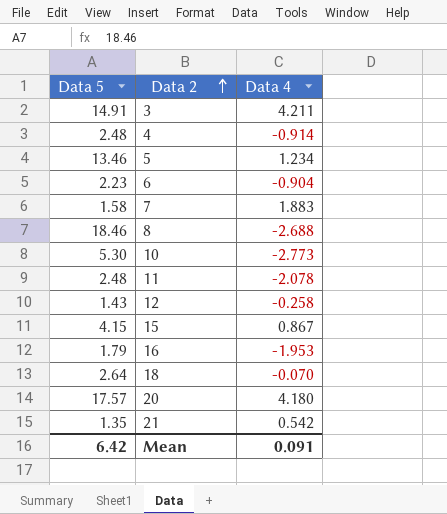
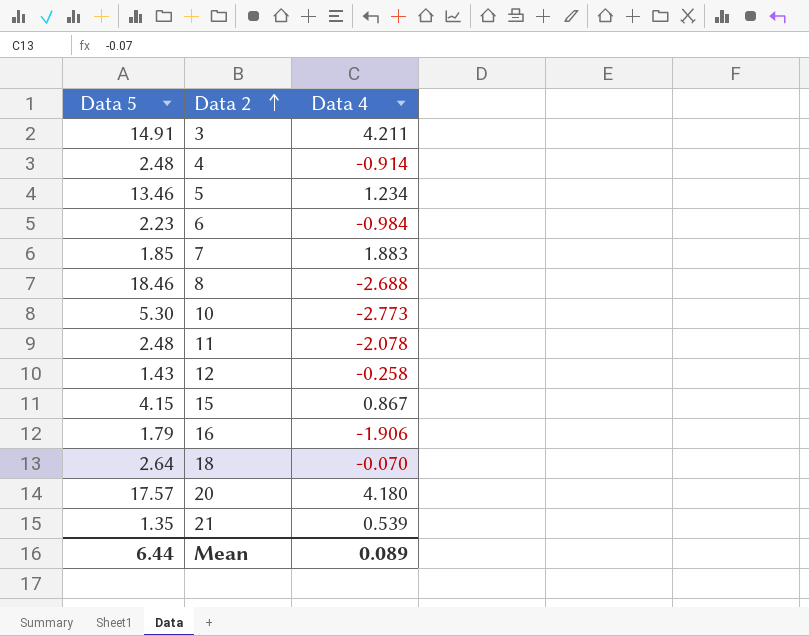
6 | Data 4: -0.904 -> -0.984
7 | Data 5: 1.58 -> 1.85
16 | Data 4: -1.953 -> -1.906
21 | Data 4: 0.542 -> 0.539
Mean | Data 5: 6.42 -> 6.44
Mean | Data 4: 0.091 -> 0.089

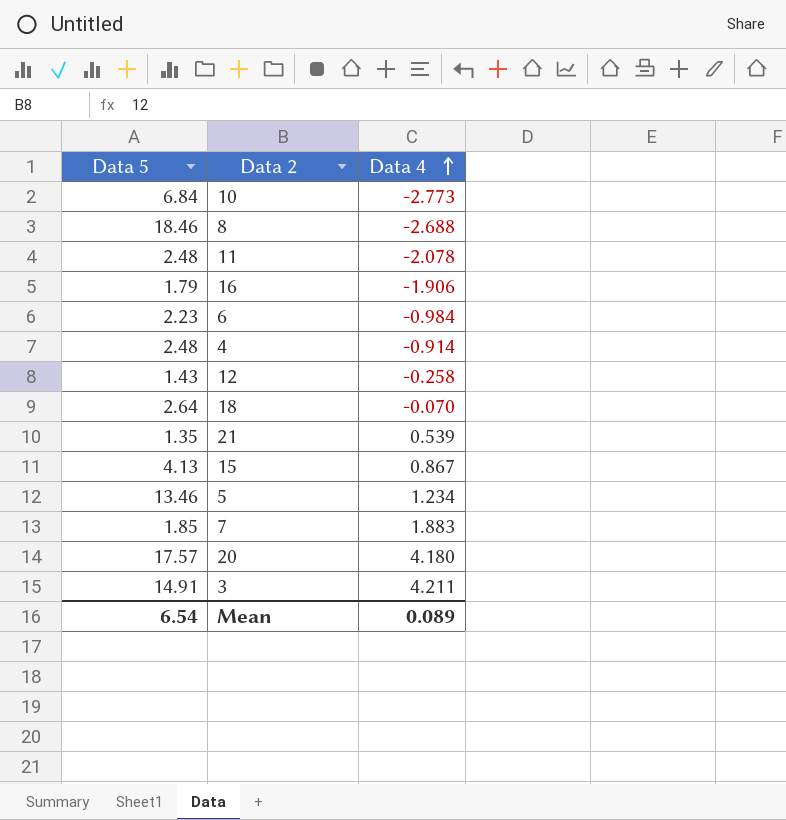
row order: Data 2 ascending -> Data 4 ascending
10 | Data 5: 5.30 -> 6.84
15 | Data 5: 4.15 -> 4.13
Mean | Data 5: 6.44 -> 6.54

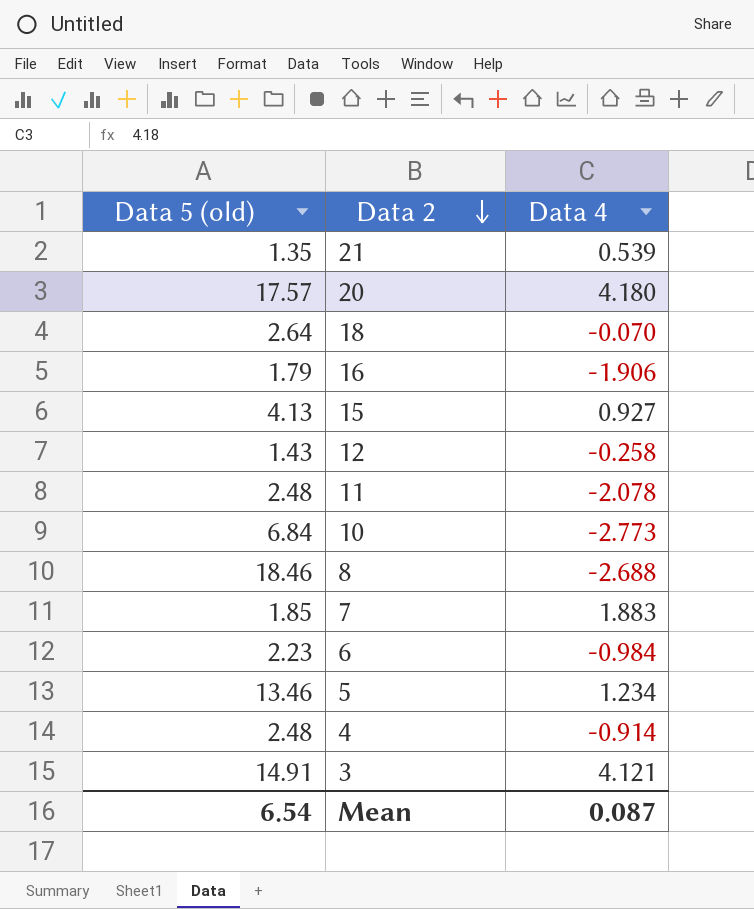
row order: Data 4 ascending -> Data 2 descending
column name: Data 5 -> Data 5 (old)
15 | Data 4: 0.867 -> 0.927
3 | Data 4: 4.211 -> 4.121
Mean | Data 4: 0.089 -> 0.087

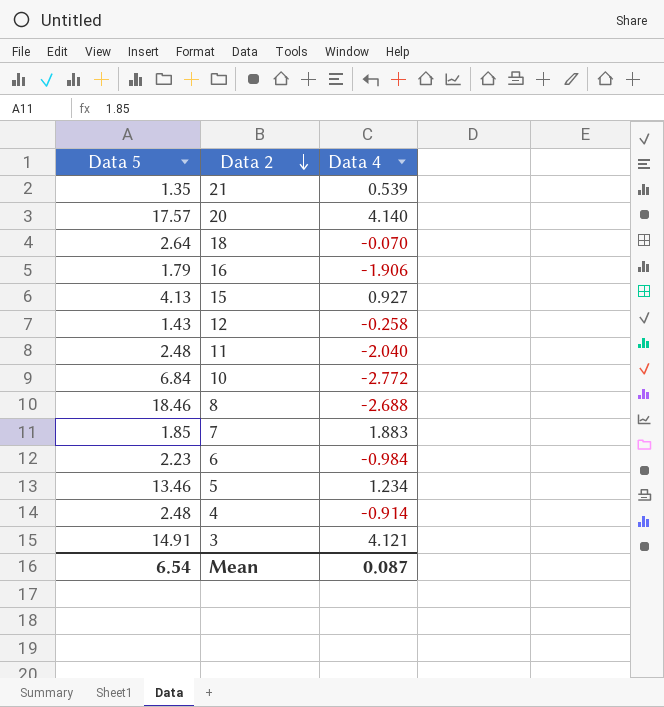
column name: Data 5 (old) -> Data 5
20 | Data 4: 4.180 -> 4.140
11 | Data 4: -2.078 -> -2.040
10 | Data 4: -2.773 -> -2.772

